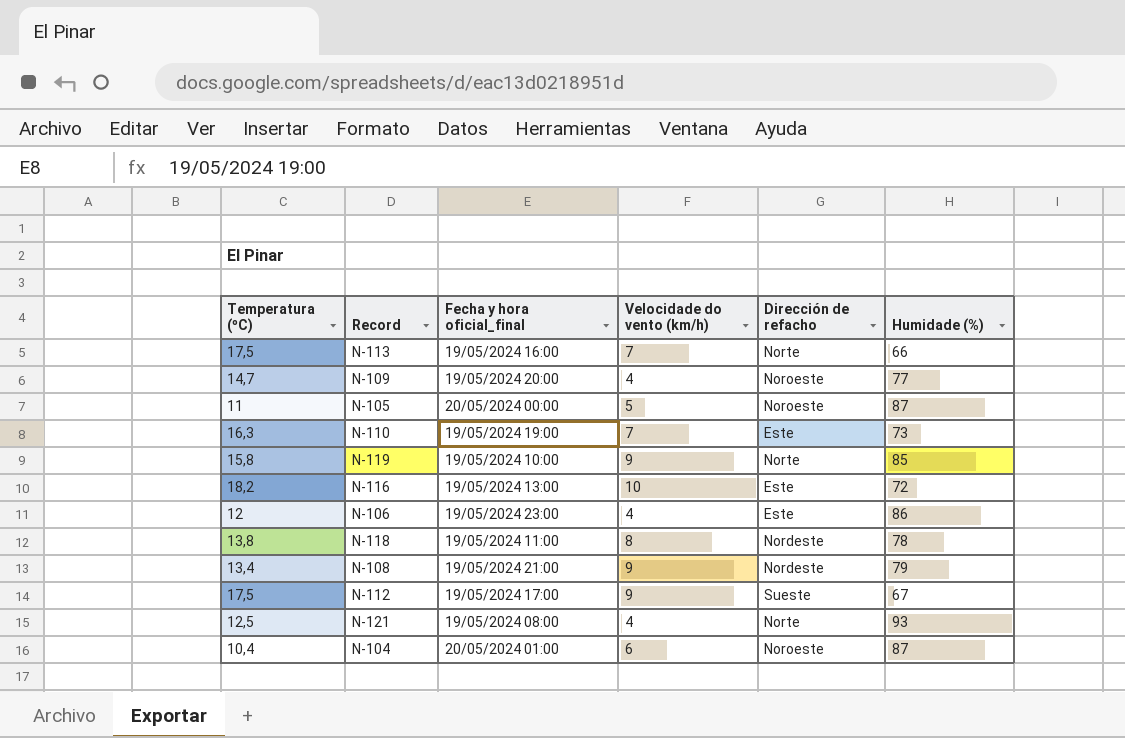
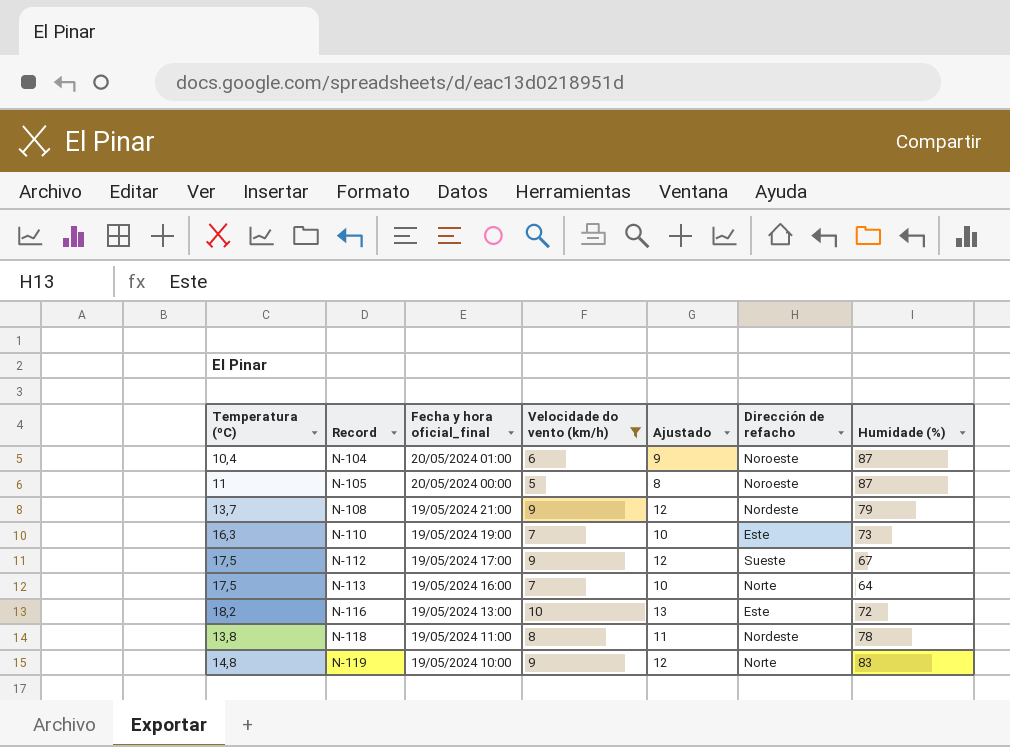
filter: none -> Velocidade do vento (km/h) != 4
row order: none -> Record ascending
column Ajustado | formula: none -> [Velocidade do vento (km/h)] + 3
N-108 | Temperatura (ºC): 13,4 -> 13,7
N-113 | Humidade (%): 66 -> 64
N-119 | Temperatura (ºC): 15,8 -> 14,8
N-119 | Humidade (%): 85 -> 83

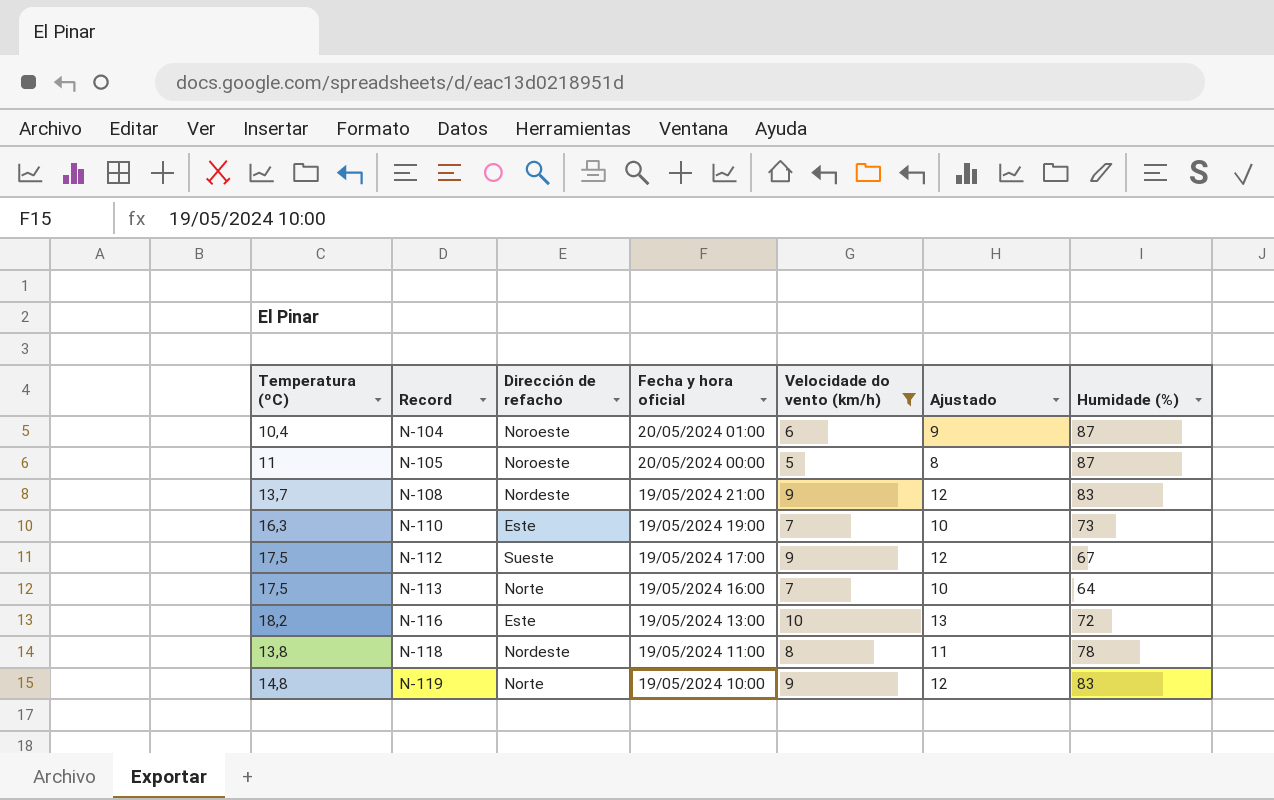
column Dirección de refacho | position: 6 -> 3
column name: Fecha y hora oficial_final -> Fecha y hora oficial
N-108 | Humidade (%): 79 -> 83

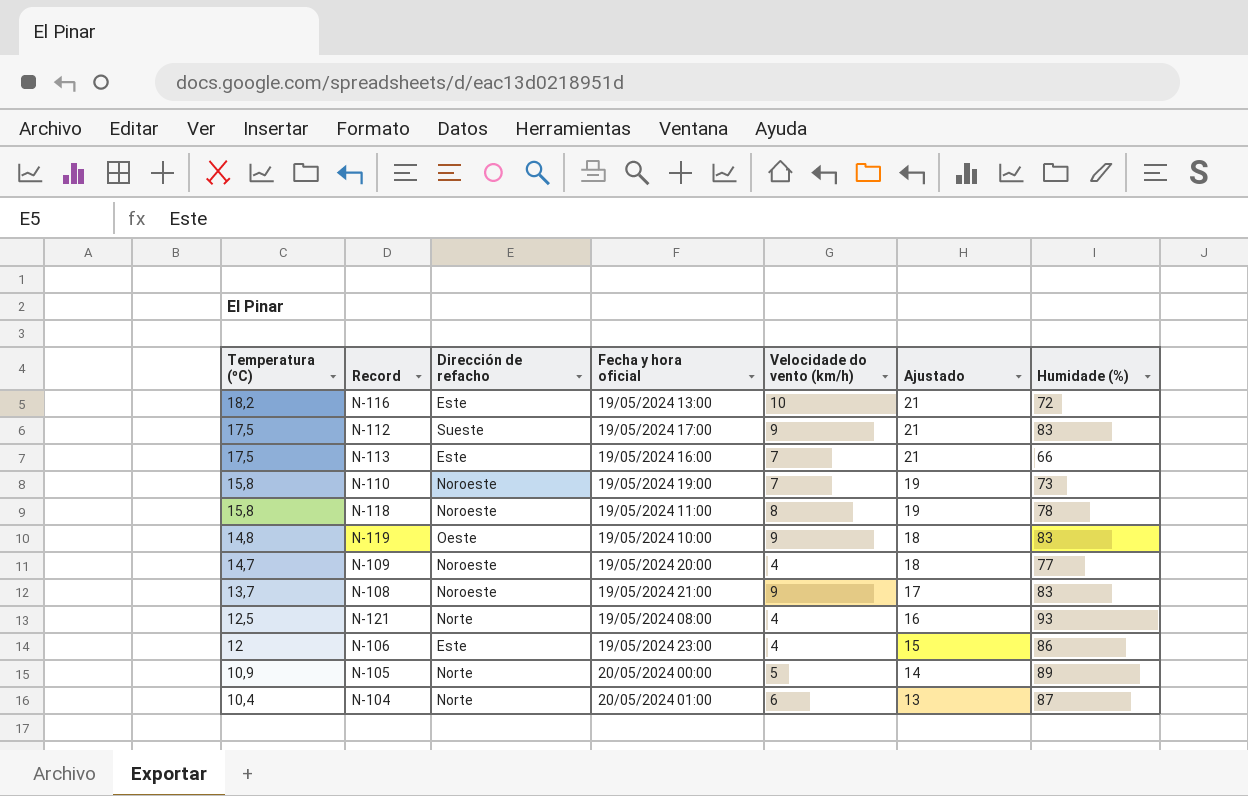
filter: Velocidade do vento (km/h) != 4 -> none
row order: Record ascending -> Temperatura (ºC) descending
column Ajustado | formula: [Velocidade do vento (km/h)] + 3 -> [Temperatura (ºC)] + 3
N-112 | Humidade (%): 67 -> 83
N-113 | Dirección de refacho: Norte -> Este
N-113 | Humidade (%): 64 -> 66
N-110 | Temperatura (ºC): 16,3 -> 15,8
N-110 | Dirección de refacho: Este -> Noroeste
N-118 | Temperatura (ºC): 13,8 -> 15,8
N-118 | Dirección de refacho: Nordeste -> Noroeste
N-119 | Dirección de refacho: Norte -> Oeste
N-108 | Dirección de refacho: Nordeste -> Noroeste
N-105 | Temperatura (ºC): 11 -> 10,9
N-105 | Dirección de refacho: Noroeste -> Norte
N-105 | Humidade (%): 87 -> 89
N-104 | Dirección de refacho: Noroeste -> Norte

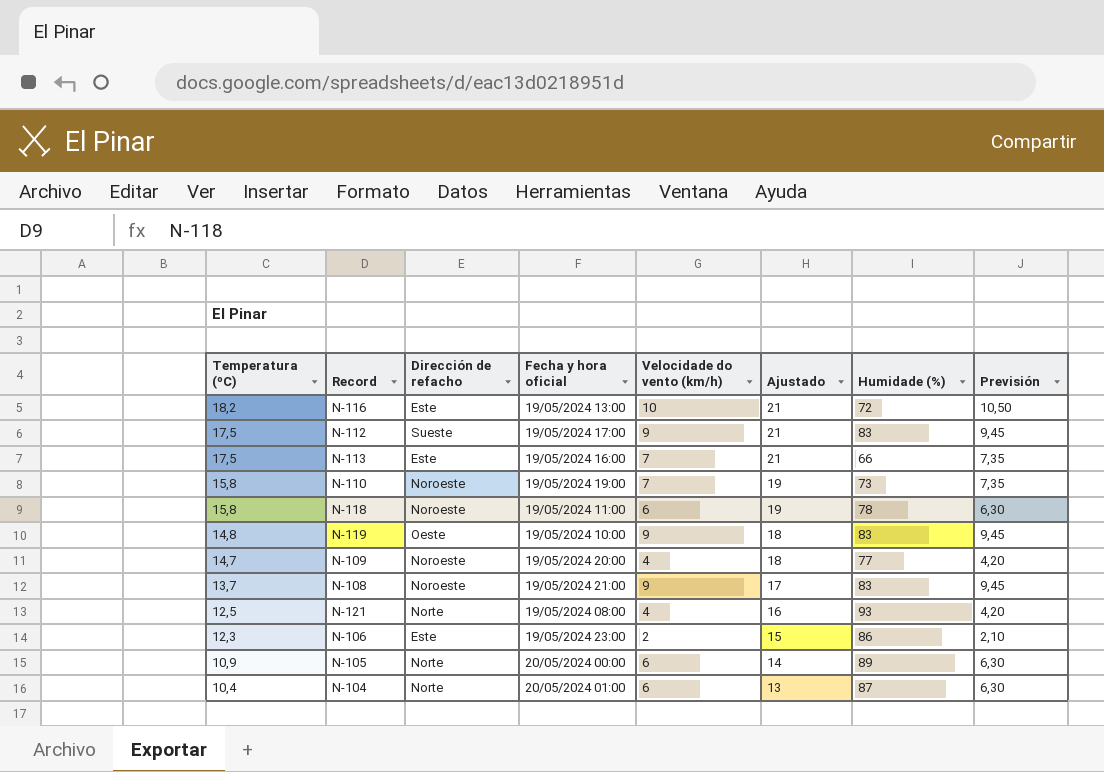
column Previsión | formula: none -> [Velocidade do vento (km/h)] * 1,05
N-118 | Velocidade do vento (km/h): 8 -> 6
N-106 | Temperatura (ºC): 12 -> 12,3
N-106 | Velocidade do vento (km/h): 4 -> 2
N-105 | Velocidade do vento (km/h): 5 -> 6

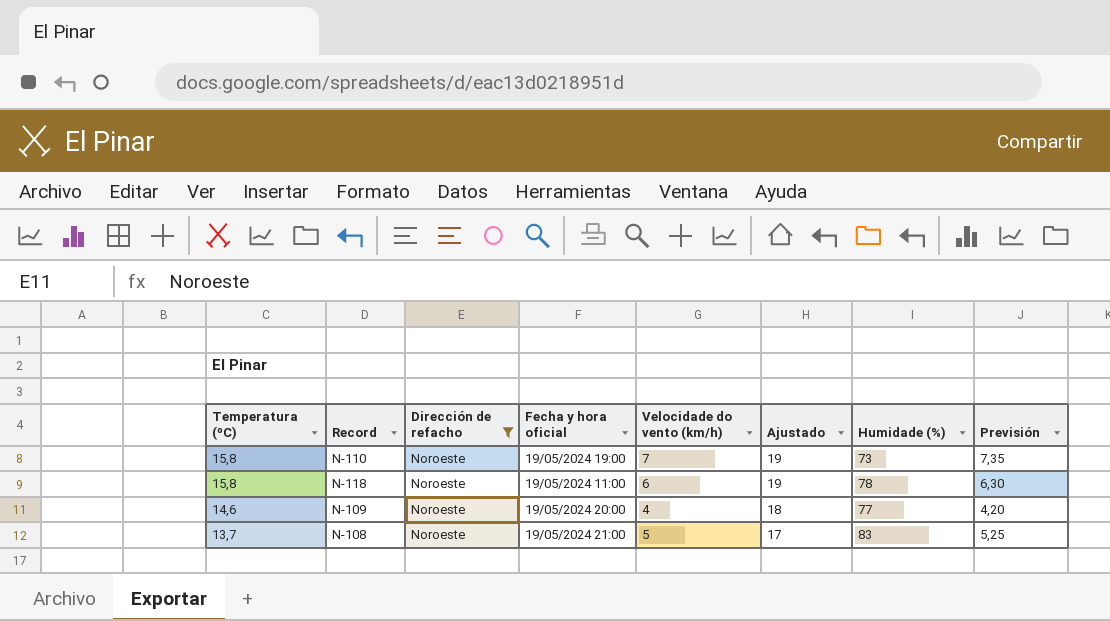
filter: none -> Dirección de refacho = Noroeste
N-109 | Temperatura (ºC): 14,7 -> 14,6
N-108 | Velocidade do vento (km/h): 9 -> 5
N-108 | Previsión: 9,45 -> 5,25

